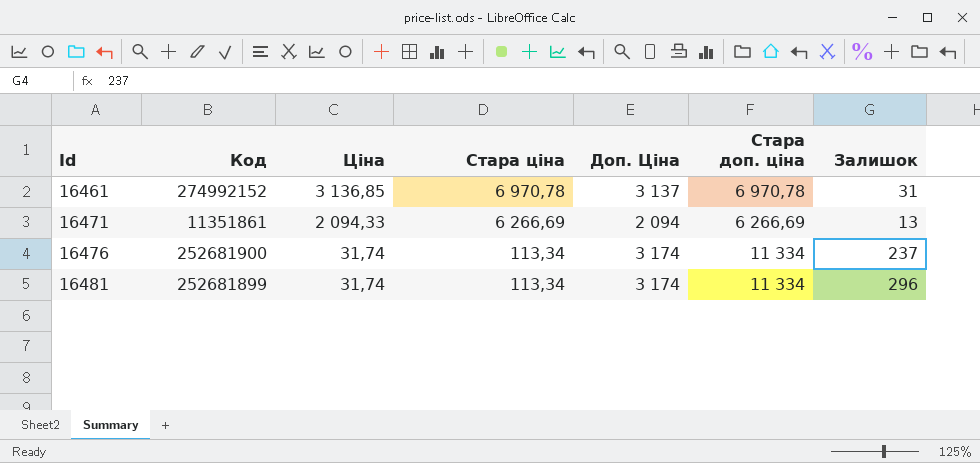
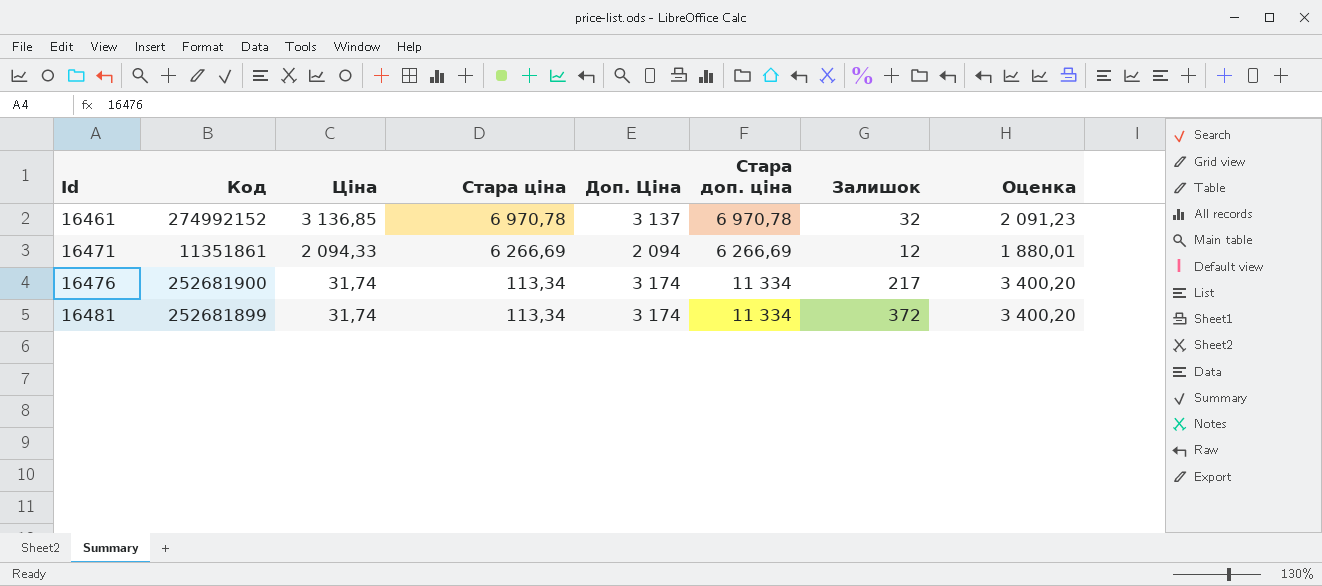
column Оценка | formula: none -> [Стара доп. ціна] * 0,3
16461 | Залишок: 31 -> 32
16471 | Залишок: 13 -> 12
16476 | Залишок: 237 -> 217
16481 | Залишок: 296 -> 372

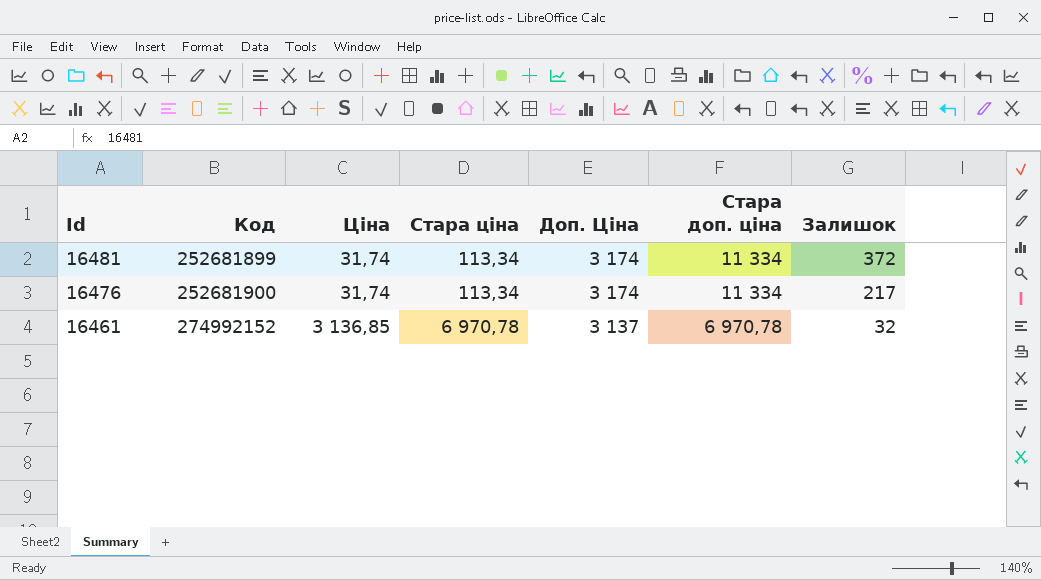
row order: Id ascending -> Id descending
column Оценка | formula: [Стара доп. ціна] * 0,3 -> none
row 16471: 11351861 | 2 094,33 | 6 266,69 | 2 094 | 6 266,69 | 12 | 1 880,01 -> none

